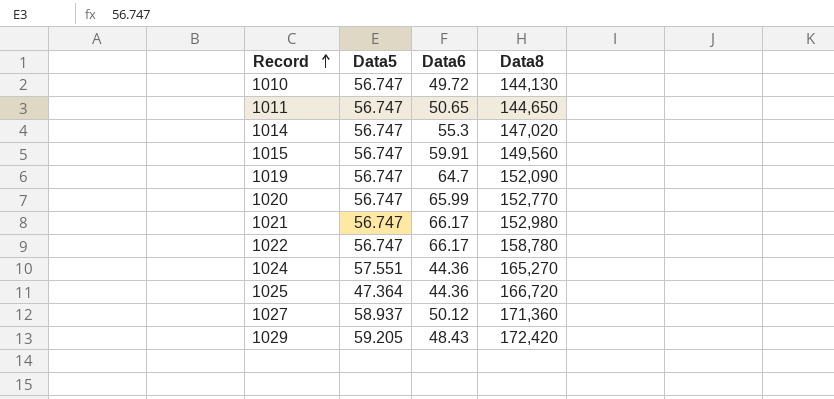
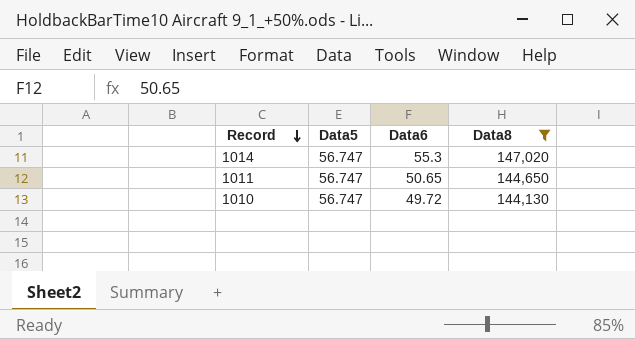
filter: none -> Data8 <= 147,020
row order: Record ascending -> Record descending

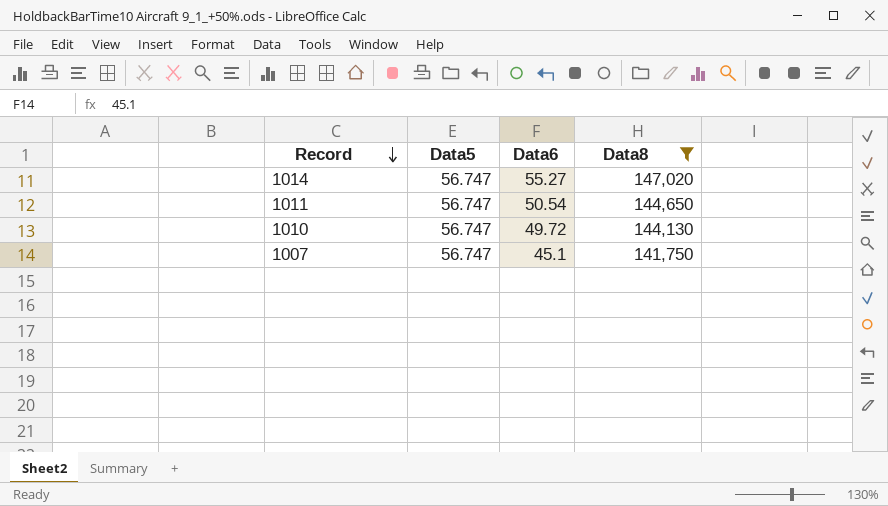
1014 | Data6: 55.3 -> 55.27
1011 | Data6: 50.65 -> 50.54
row 1007: none -> 56.747 | 45.1 | 141,750

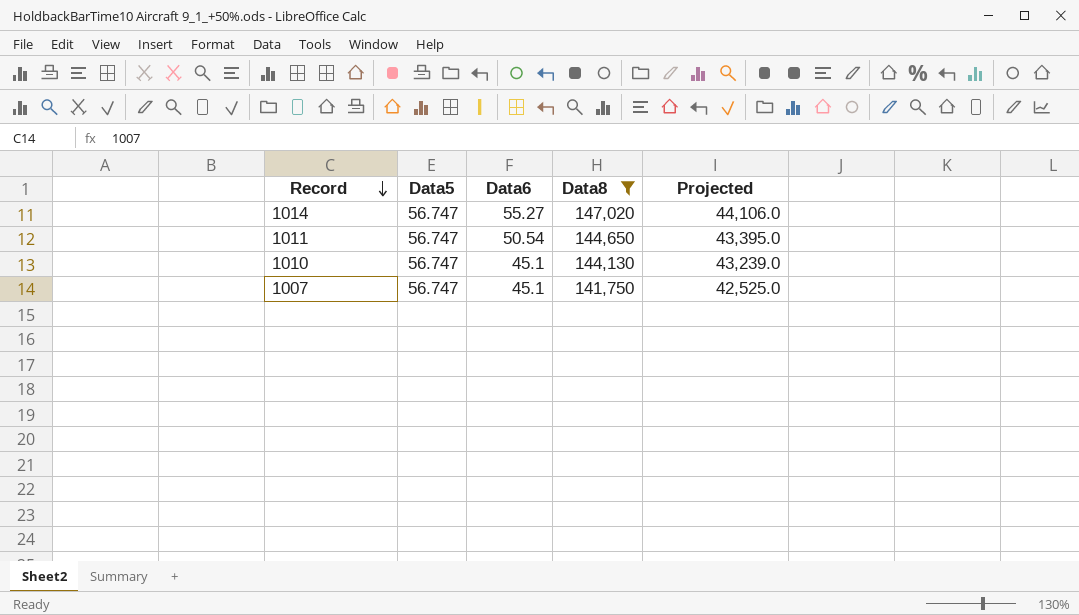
column Projected | formula: none -> [Data8] * 0.3
1010 | Data6: 49.72 -> 45.1

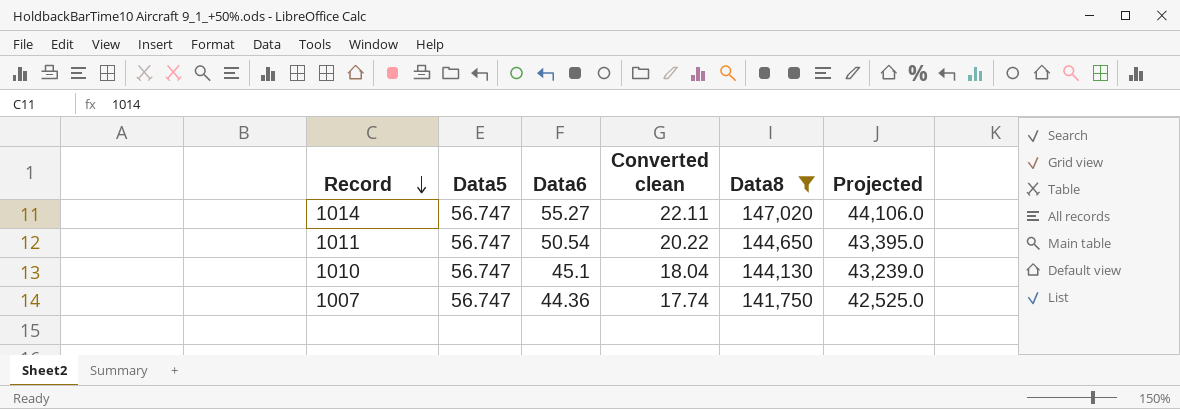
column Converted clean | formula: none -> [Data6] * 0.4
1007 | Data6: 45.1 -> 44.36

